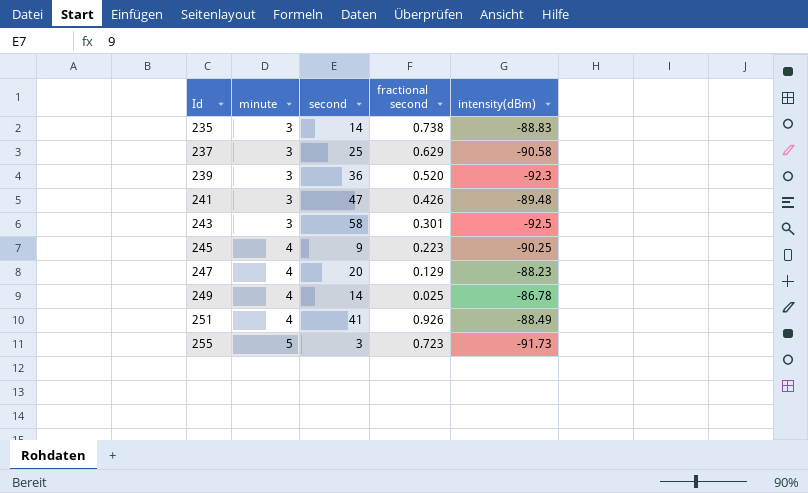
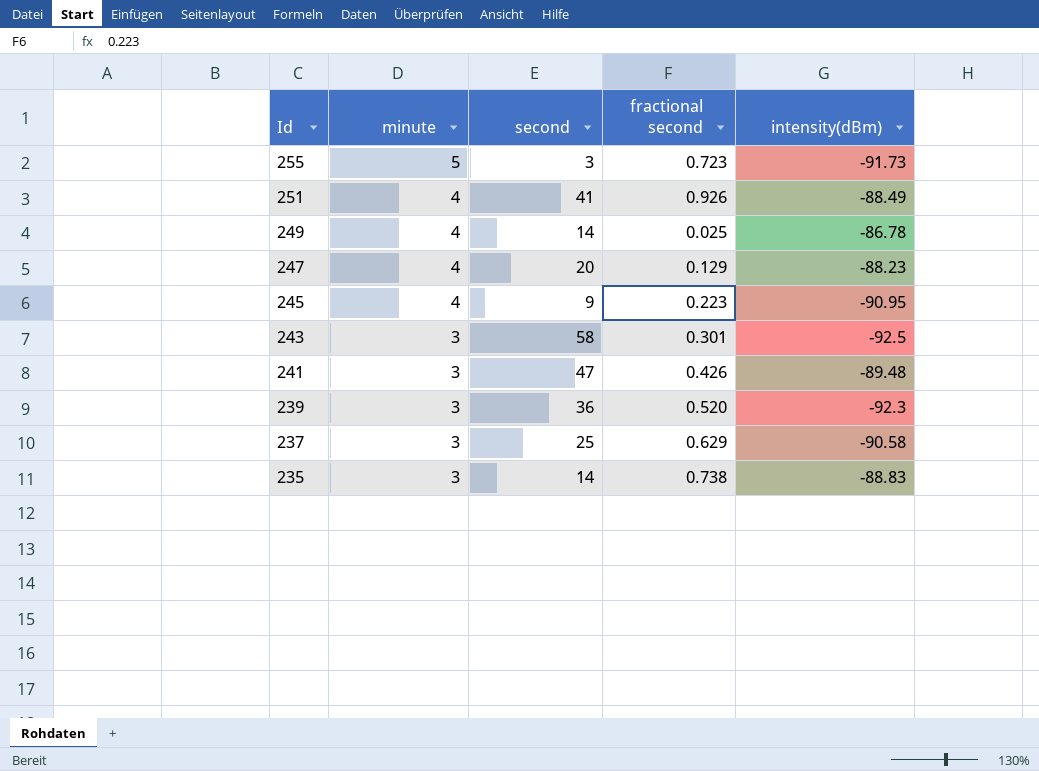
row order: Id ascending -> Id descending
245 | intensity(dBm): -90.25 -> -90.95

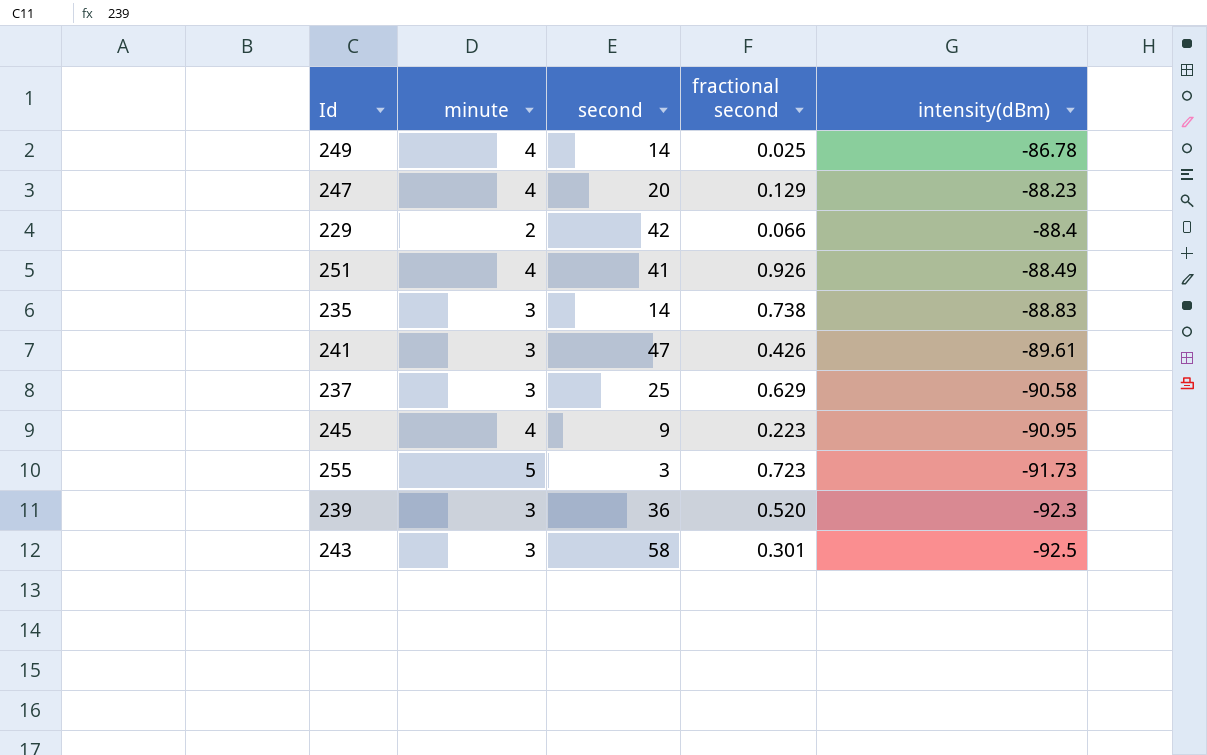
row order: Id descending -> intensity(dBm) descending
row 229: none -> 2 | 42 | 0.066 | -88.4
241 | intensity(dBm): -89.48 -> -89.61

